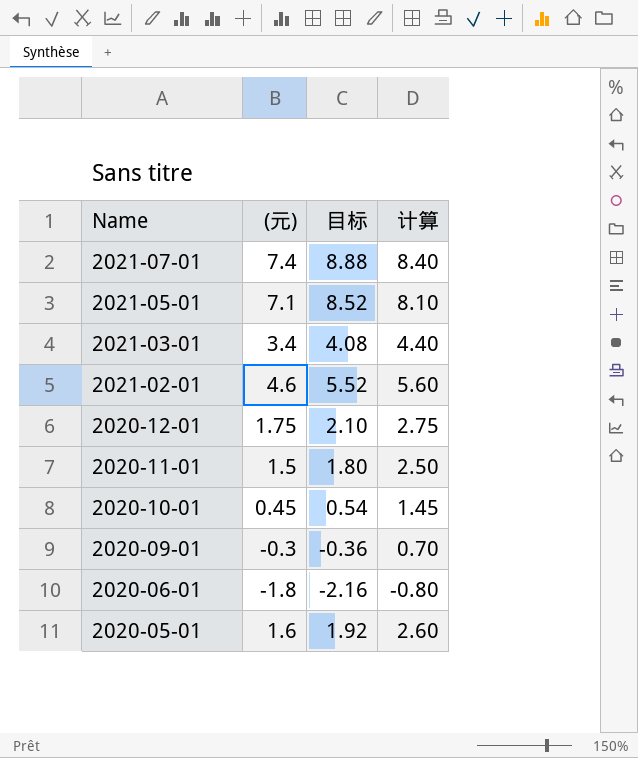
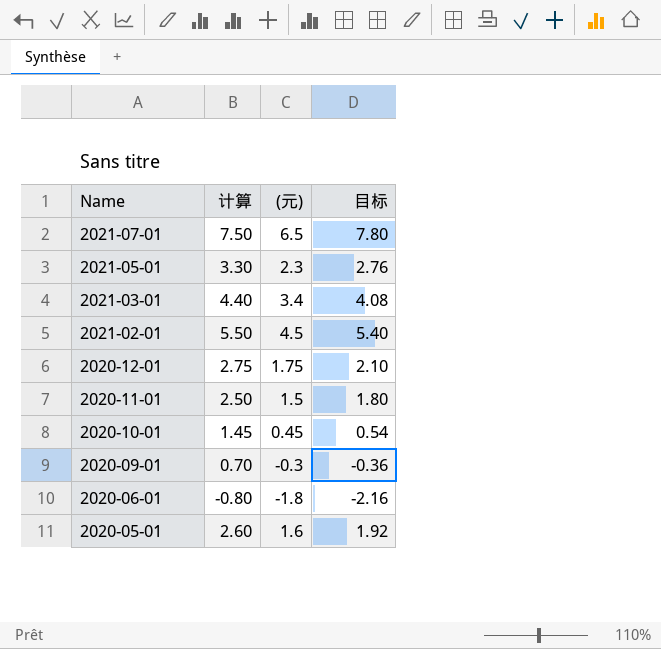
column 计算 | position: 4 -> 2
2021-07-01 | 计算: 8.40 -> 7.50
2021-07-01 | (元): 7.4 -> 6.5
2021-07-01 | 目标: 8.88 -> 7.80
2021-05-01 | 计算: 8.10 -> 3.30
2021-05-01 | (元): 7.1 -> 2.3
2021-05-01 | 目标: 8.52 -> 2.76
2021-02-01 | 计算: 5.60 -> 5.50
2021-02-01 | (元): 4.6 -> 4.5
2021-02-01 | 目标: 5.52 -> 5.40

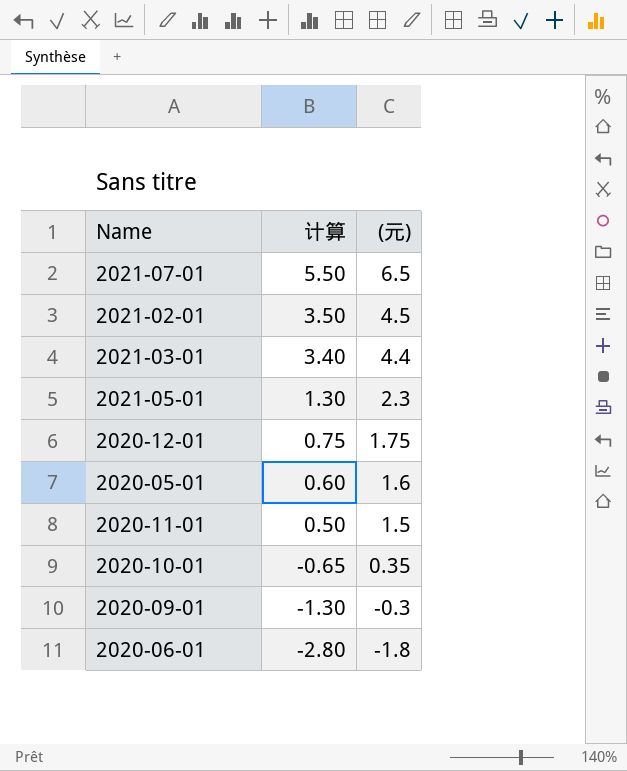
row order: Name descending -> 计算 descending
column 目标 | formula: [(元)] * 1.2 -> none
column 计算 | formula: [(元)] + 1 -> [(元)] - 1
2021-03-01 | (元): 3.4 -> 4.4
2020-10-01 | (元): 0.45 -> 0.35

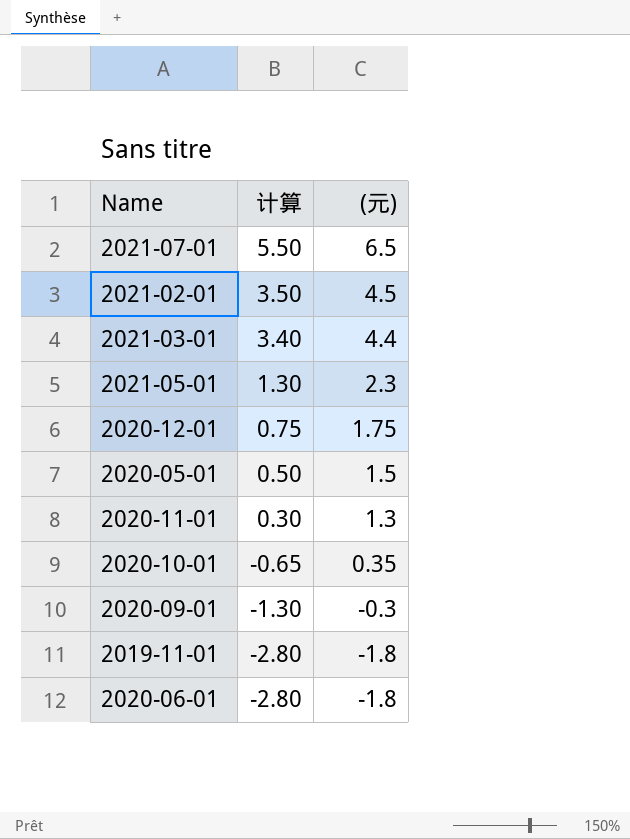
2020-05-01 | 计算: 0.60 -> 0.50
2020-05-01 | (元): 1.6 -> 1.5
2020-11-01 | 计算: 0.50 -> 0.30
2020-11-01 | (元): 1.5 -> 1.3
row 2019-11-01: none -> -2.80 | -1.8

